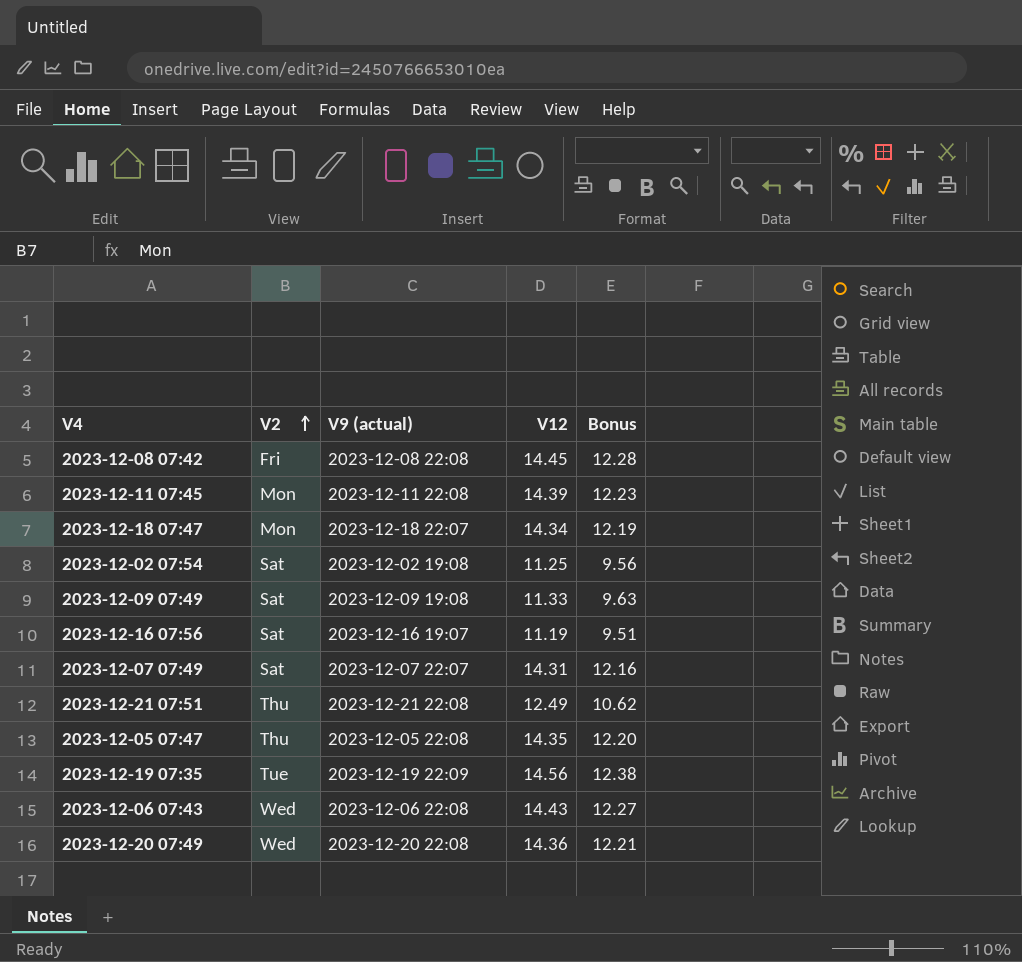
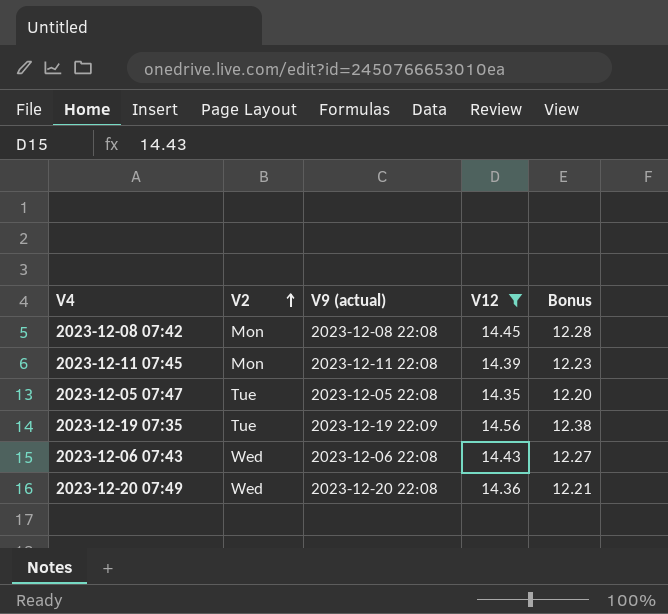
filter: none -> V12 >= 14.35
2023-12-08 07:42 | V2: Fri -> Mon
2023-12-05 07:47 | V2: Thu -> Tue

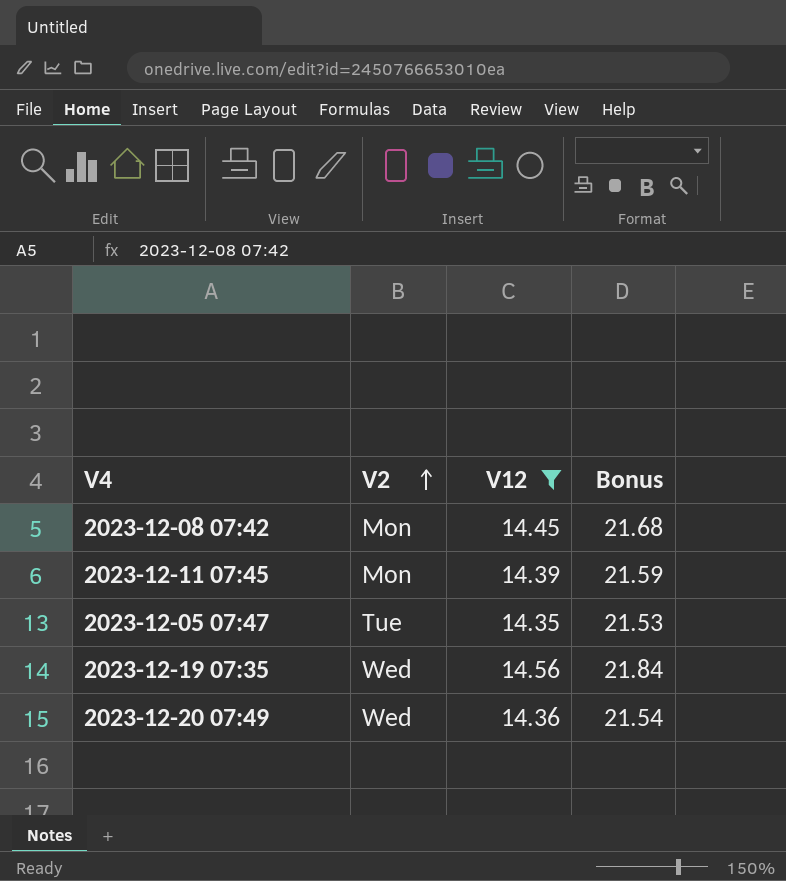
column V9 (actual) | position: 3 -> none
column Bonus | formula: [V12] * 0.85 -> [V12] * 1.5
row 2023-12-06 07:43: Wed | 2023-12-06 22:08 | 14.43 | 12.27 -> none
2023-12-19 07:35 | V2: Tue -> Wed

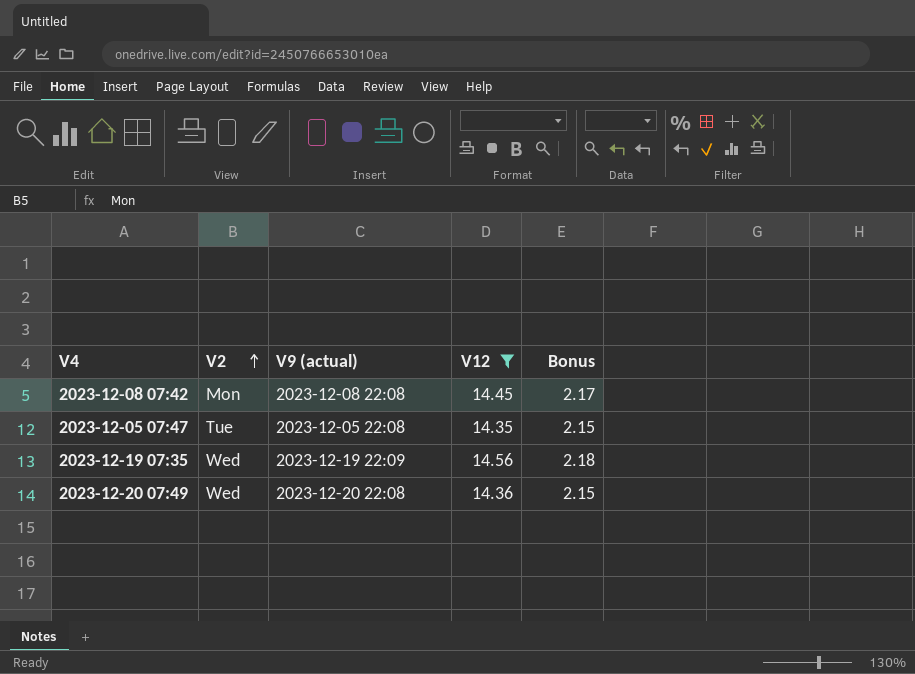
column V9 (actual) | position: none -> 3
column Bonus | formula: [V12] * 1.5 -> [V12] * 0.15
row 2023-12-11 07:45: Mon | 14.39 | 21.59 -> none

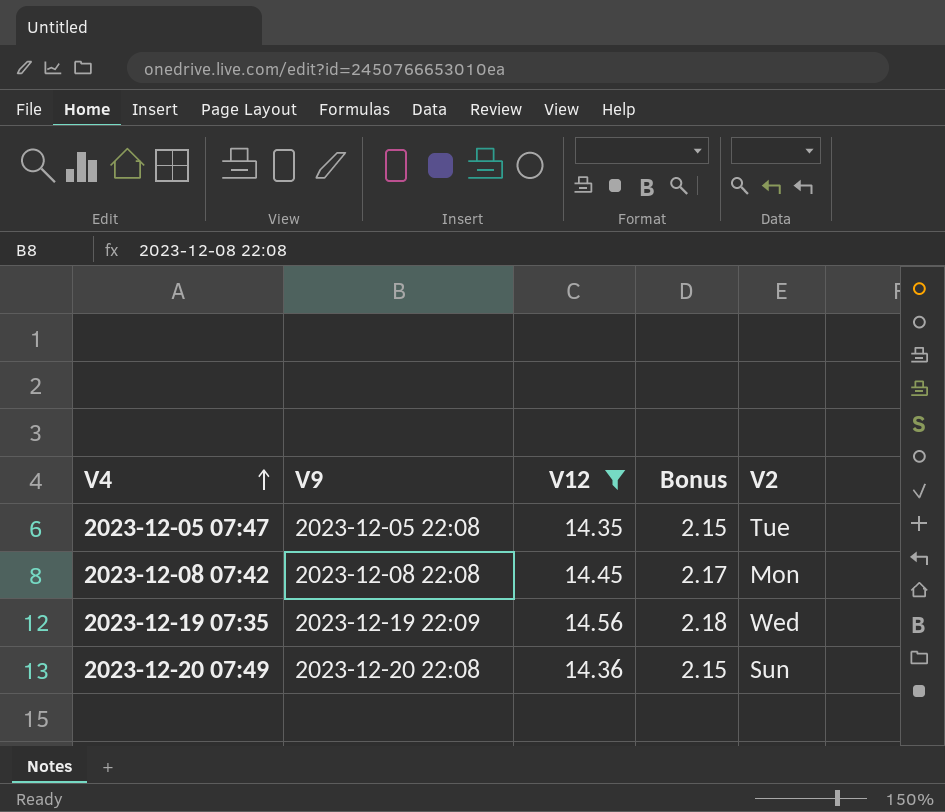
row order: V2 ascending -> V4 ascending
column name: V9 (actual) -> V9
column V2 | position: 2 -> 5
2023-12-20 07:49 | V2: Wed -> Sun

